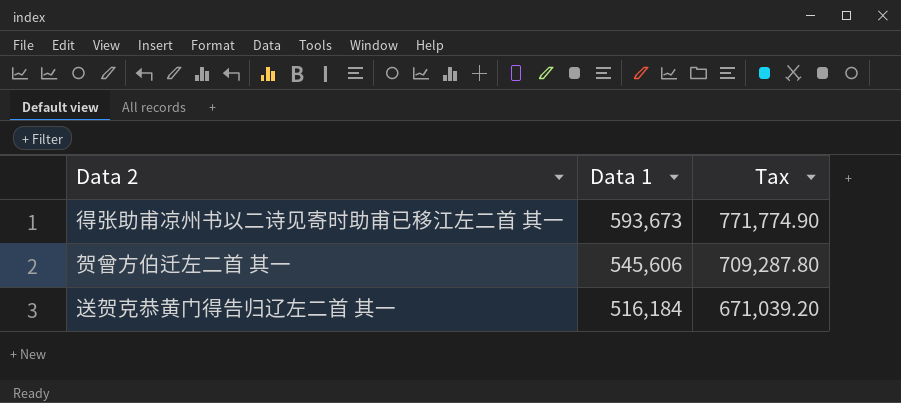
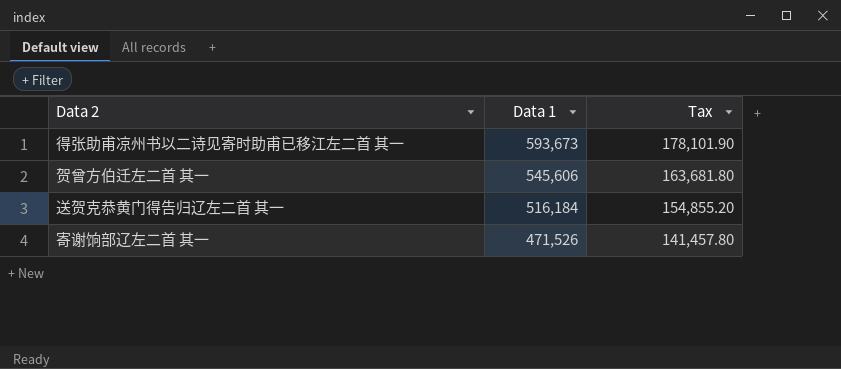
column Tax | formula: [Data 1] * 1.3 -> [Data 1] * 0.3
row 寄谢饷部辽左二首 其一: none -> 471,526 | 141,457.80

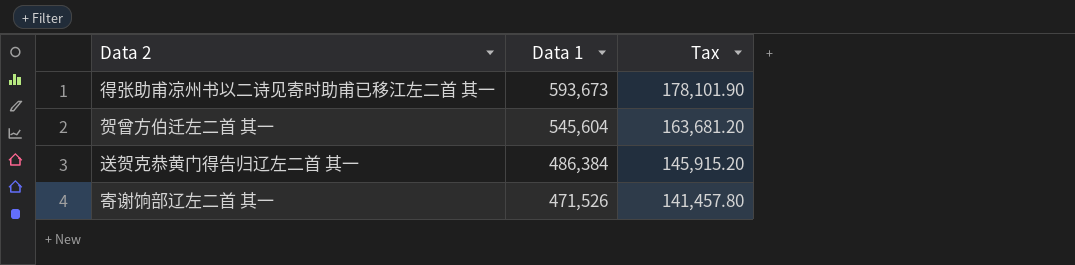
贺曾方伯迁左二首 其一 | Data 1: 545,606 -> 545,604
贺曾方伯迁左二首 其一 | Tax: 163,681.80 -> 163,681.20
送贺克恭黄门得告归辽左二首 其一 | Data 1: 516,184 -> 486,384
送贺克恭黄门得告归辽左二首 其一 | Tax: 154,855.20 -> 145,915.20

